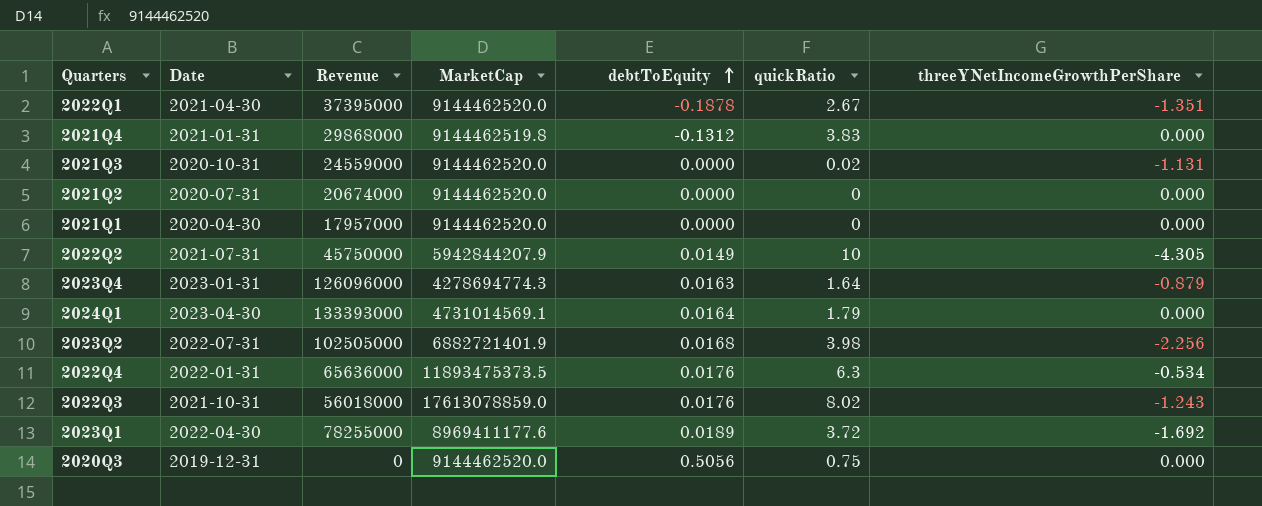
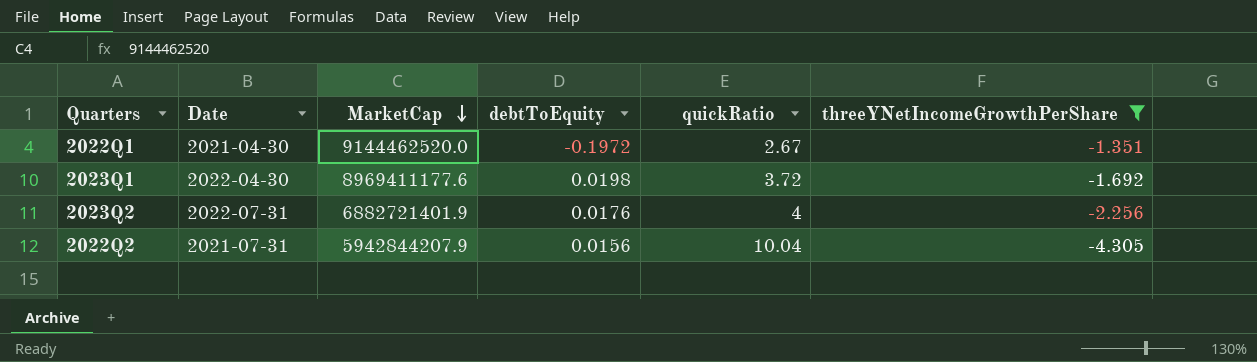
filter: none -> threeYNetIncomeGrowthPerShare <= -1.351
row order: debtToEquity ascending -> MarketCap descending
column Revenue | position: 3 -> none
2022Q1 | debtToEquity: -0.1878 -> -0.1972
2023Q1 | debtToEquity: 0.0189 -> 0.0198
2023Q2 | debtToEquity: 0.0168 -> 0.0176
2023Q2 | quickRatio: 3.98 -> 4
2022Q2 | debtToEquity: 0.0149 -> 0.0156
2022Q2 | quickRatio: 10 -> 10.04

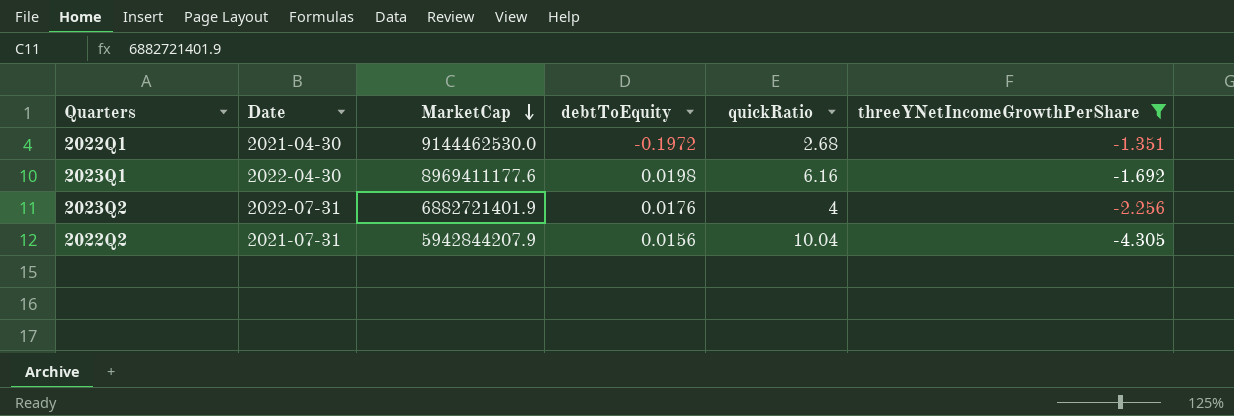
2022Q1 | MarketCap: 9144462520.0 -> 9144462530.0
2022Q1 | quickRatio: 2.67 -> 2.68
2023Q1 | quickRatio: 3.72 -> 6.16

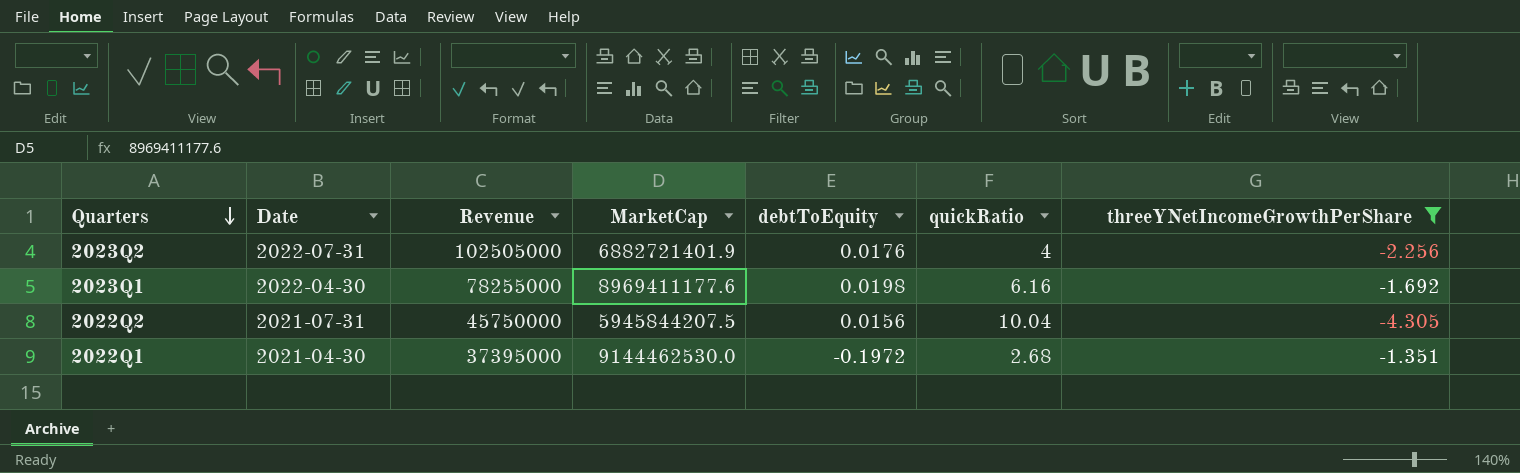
row order: MarketCap descending -> Quarters descending
column Revenue | position: none -> 3
2022Q2 | MarketCap: 5942844207.9 -> 5945844207.5

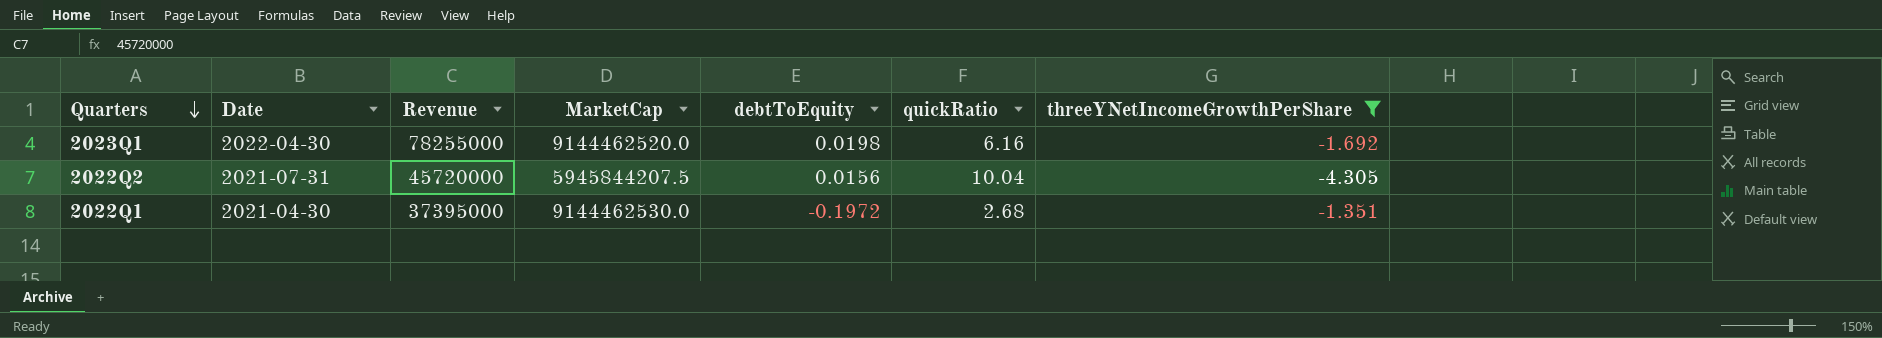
row 2023Q2: 2022-07-31 | 102505000 | 6882721401.9 | 0.0176 | 4 | -2.256 -> none
2023Q1 | MarketCap: 8969411177.6 -> 9144462520.0
2022Q2 | Revenue: 45750000 -> 45720000

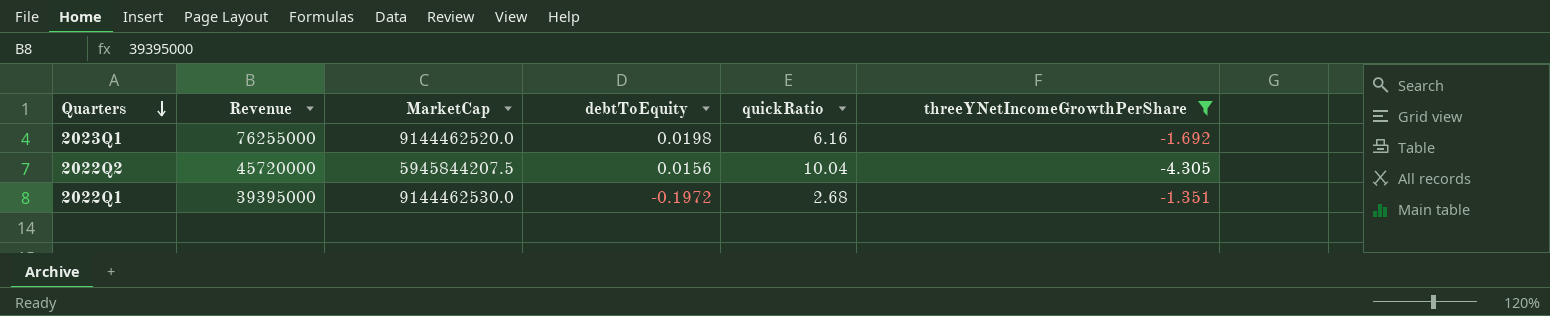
column Date | position: 2 -> none
2023Q1 | Revenue: 78255000 -> 76255000
2022Q1 | Revenue: 37395000 -> 39395000

